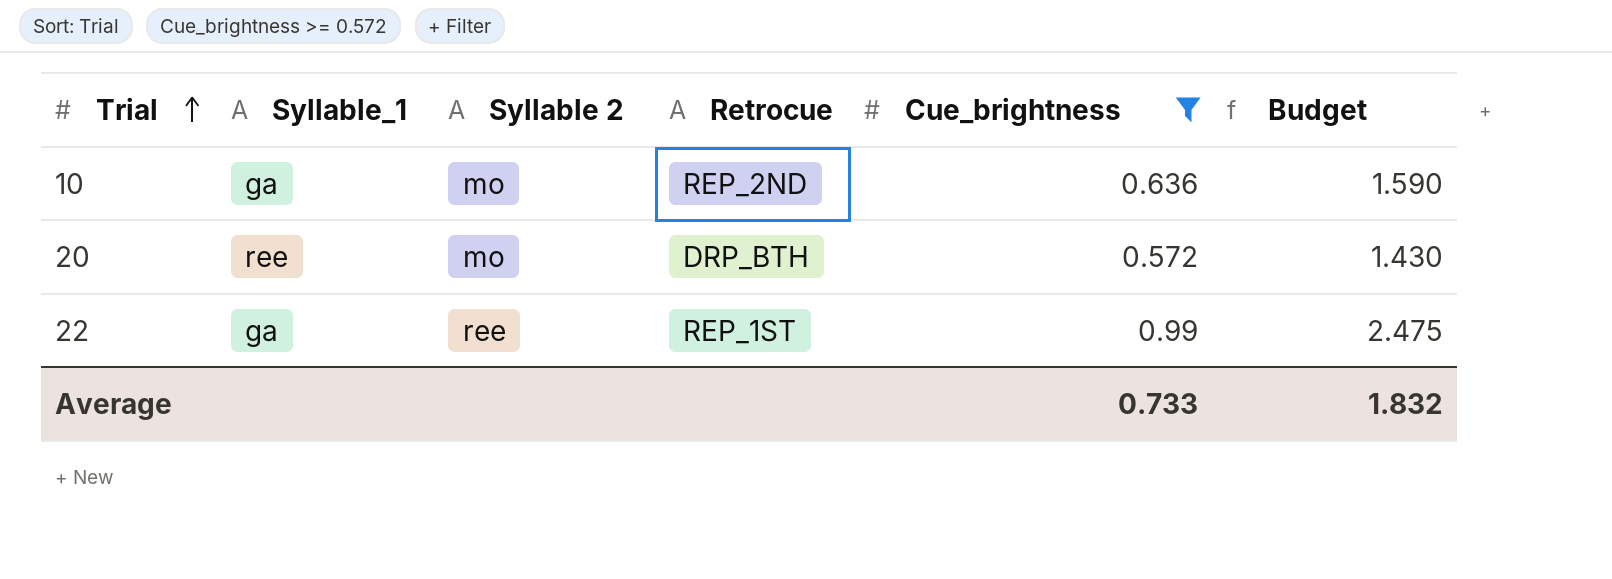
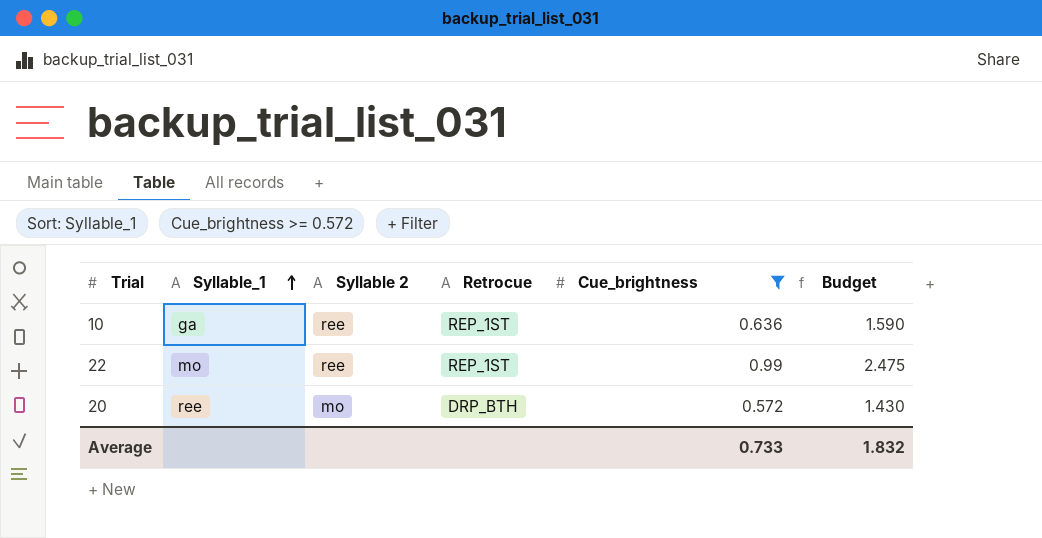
row order: Trial ascending -> Syllable_1 ascending
10 | Syllable 2: mo -> ree
10 | Retrocue: REP_2ND -> REP_1ST
22 | Syllable_1: ga -> mo

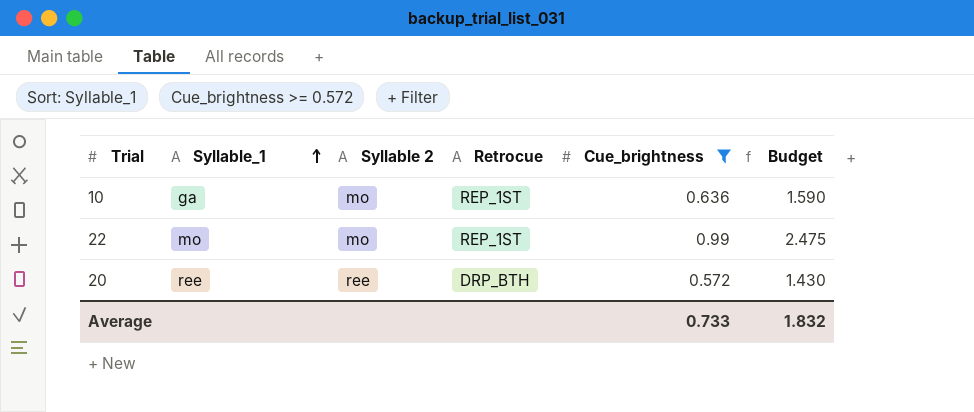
10 | Syllable 2: ree -> mo
22 | Syllable 2: ree -> mo
20 | Syllable 2: mo -> ree

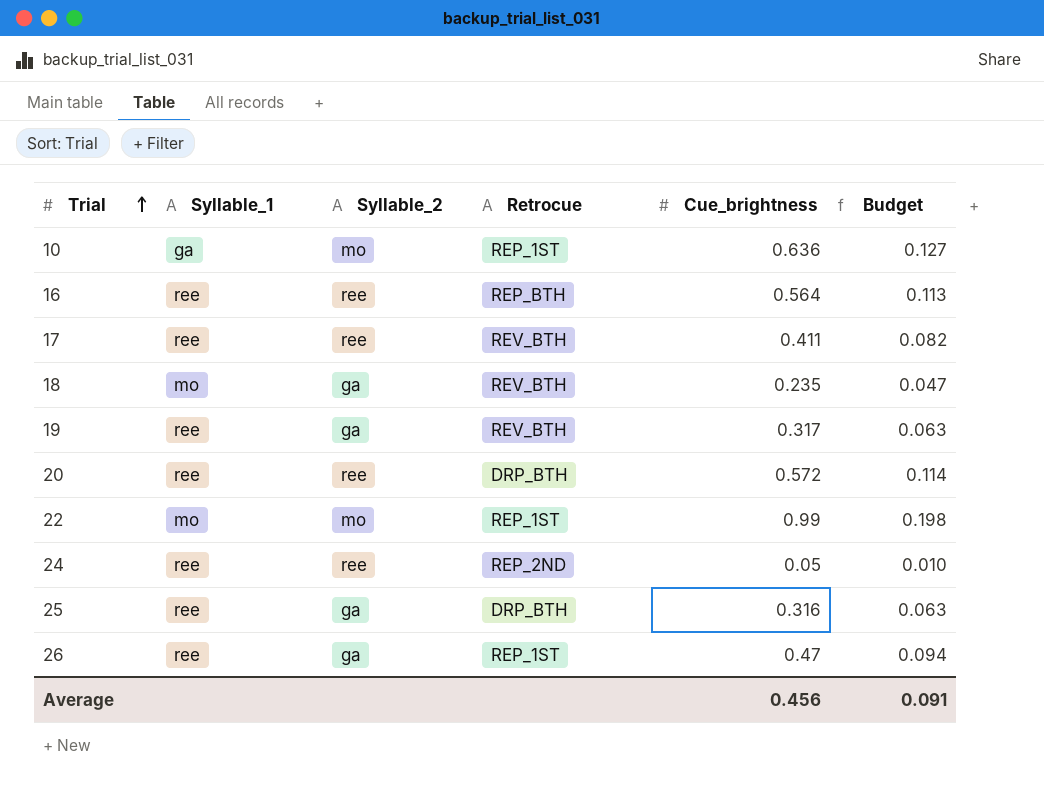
filter: Cue_brightness >= 0.572 -> none
row order: Syllable_1 ascending -> Trial ascending
column name: Syllable 2 -> Syllable_2
column Budget | formula: [Cue_brightness] * 2.5 -> [Cue_brightness] * 0.2
Average | Cue_brightness: 0.733 -> 0.456
Average | Budget: 1.832 -> 0.091

